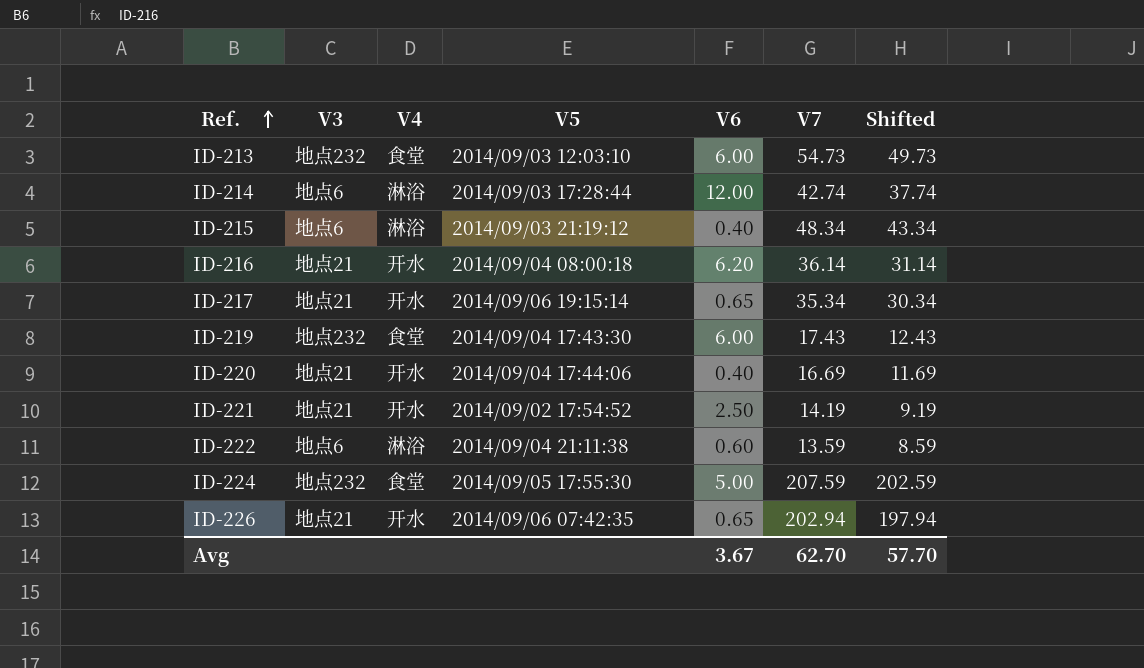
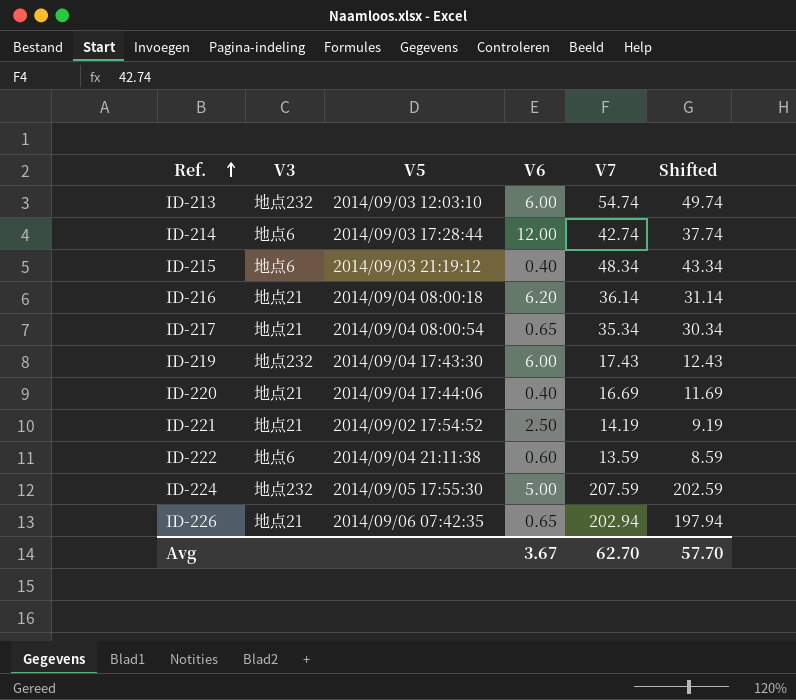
column V4 | position: 3 -> none
ID-213 | V7: 54.73 -> 54.74
ID-213 | Shifted: 49.73 -> 49.74
ID-217 | V5: 2014/09/06 19:15:14 -> 2014/09/04 08:00:54

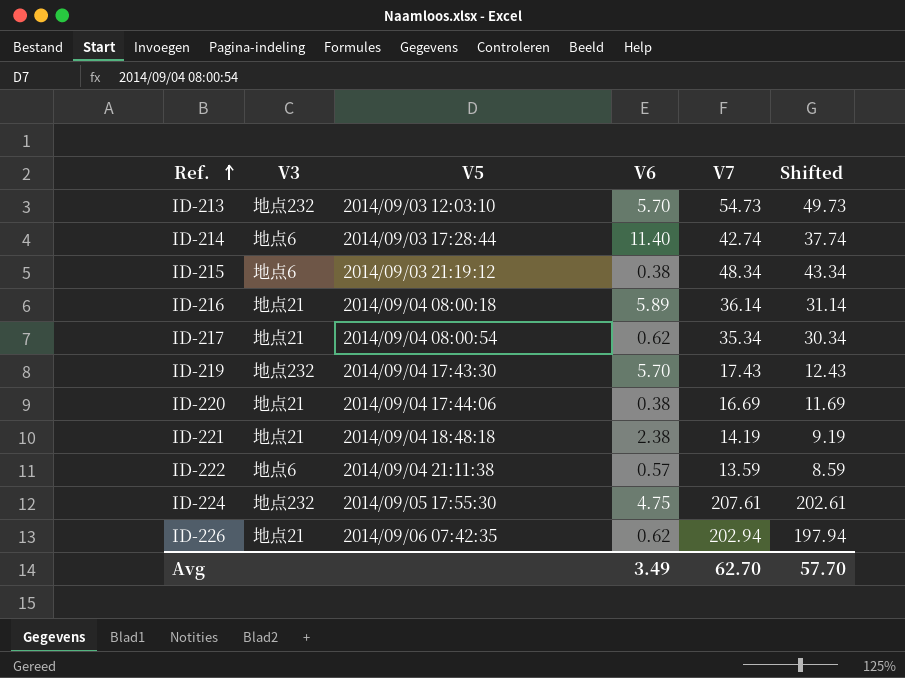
ID-213 | V6: 6.00 -> 5.70
ID-213 | V7: 54.74 -> 54.73
ID-213 | Shifted: 49.74 -> 49.73
ID-214 | V6: 12.00 -> 11.40
ID-215 | V6: 0.40 -> 0.38
ID-216 | V6: 6.20 -> 5.89
ID-217 | V6: 0.65 -> 0.62
ID-219 | V6: 6.00 -> 5.70
ID-220 | V6: 0.40 -> 0.38
ID-221 | V5: 2014/09/02 17:54:52 -> 2014/09/04 18:48:18
ID-221 | V6: 2.50 -> 2.38
ID-222 | V6: 0.60 -> 0.57
ID-224 | V6: 5.00 -> 4.75
ID-224 | V7: 207.59 -> 207.61
ID-224 | Shifted: 202.59 -> 202.61
ID-226 | V6: 0.65 -> 0.62
Avg | V6: 3.67 -> 3.49

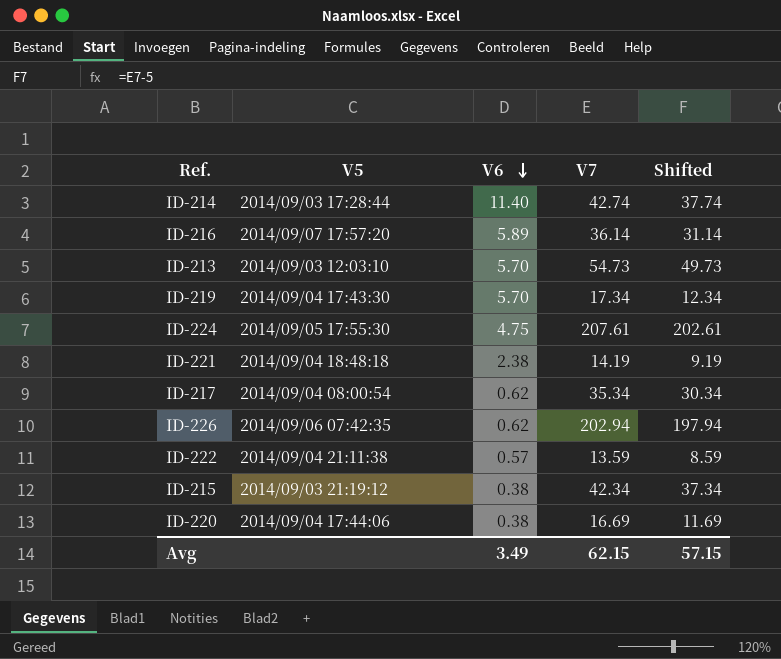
row order: Ref. ascending -> V6 descending
column V3 | position: 2 -> none
ID-216 | V5: 2014/09/04 08:00:18 -> 2014/09/07 17:57:20
ID-219 | V7: 17.43 -> 17.34
ID-219 | Shifted: 12.43 -> 12.34
ID-215 | V7: 48.34 -> 42.34
ID-215 | Shifted: 43.34 -> 37.34
Avg | V7: 62.70 -> 62.15
Avg | Shifted: 57.70 -> 57.15

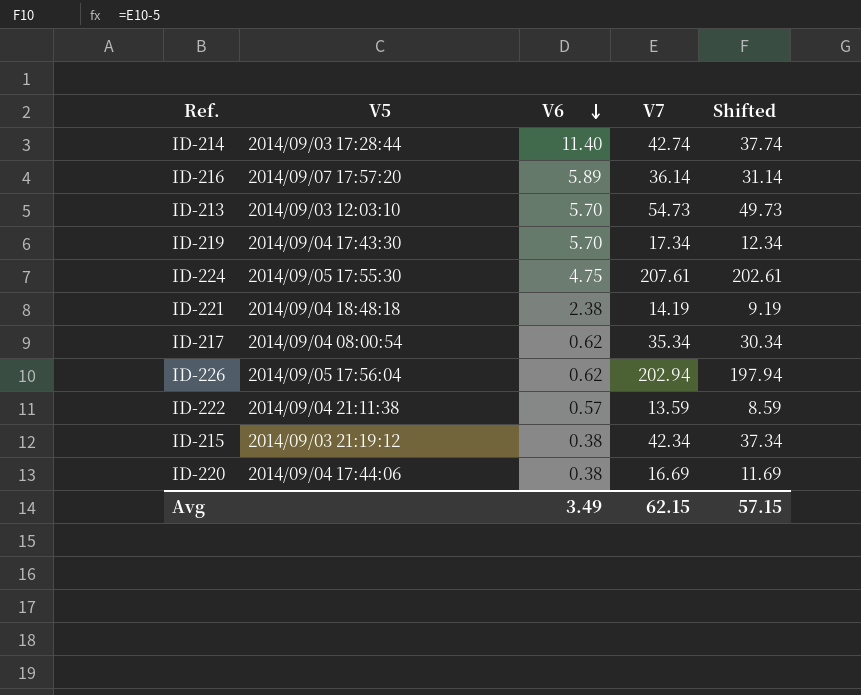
ID-226 | V5: 2014/09/06 07:42:35 -> 2014/09/05 17:56:04

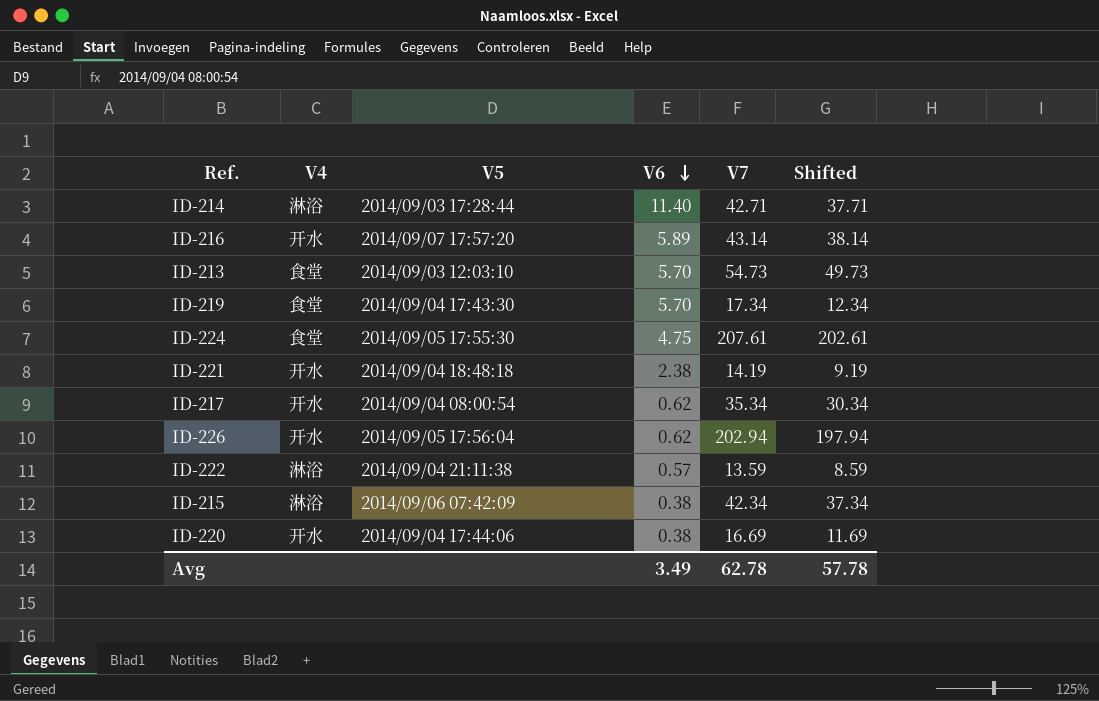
column V4 | position: none -> 2
ID-214 | V7: 42.74 -> 42.71
ID-214 | Shifted: 37.74 -> 37.71
ID-216 | V7: 36.14 -> 43.14
ID-216 | Shifted: 31.14 -> 38.14
ID-215 | V5: 2014/09/03 21:19:12 -> 2014/09/06 07:42:09
Avg | V7: 62.15 -> 62.78
Avg | Shifted: 57.15 -> 57.78

